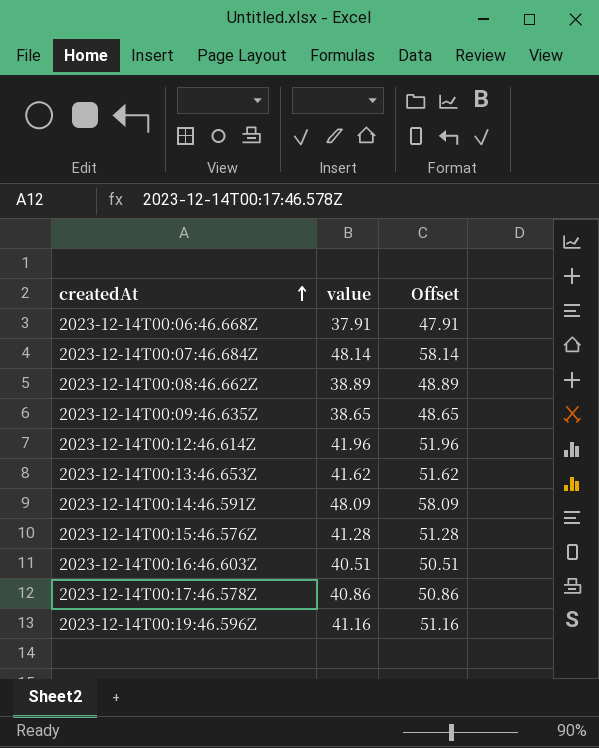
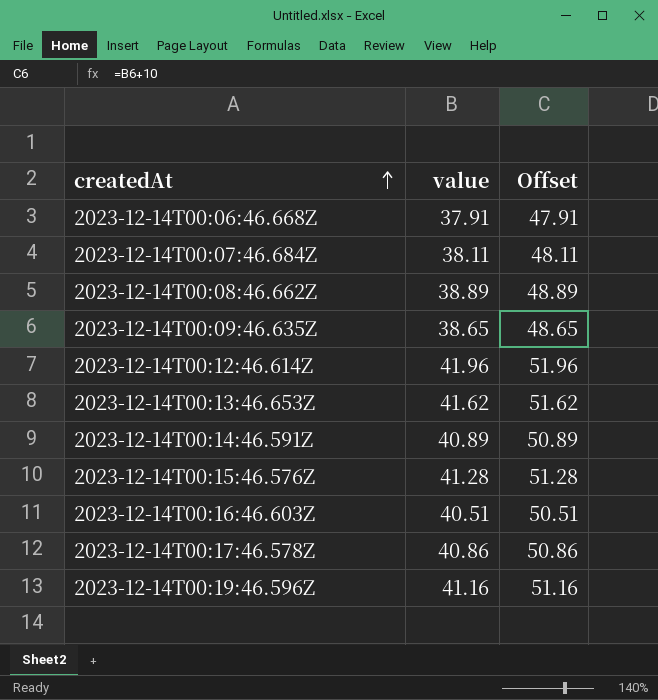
2023-12-14T00:07:46.684Z | value: 48.14 -> 38.11
2023-12-14T00:07:46.684Z | Offset: 58.14 -> 48.11
2023-12-14T00:14:46.591Z | value: 48.09 -> 40.89
2023-12-14T00:14:46.591Z | Offset: 58.09 -> 50.89

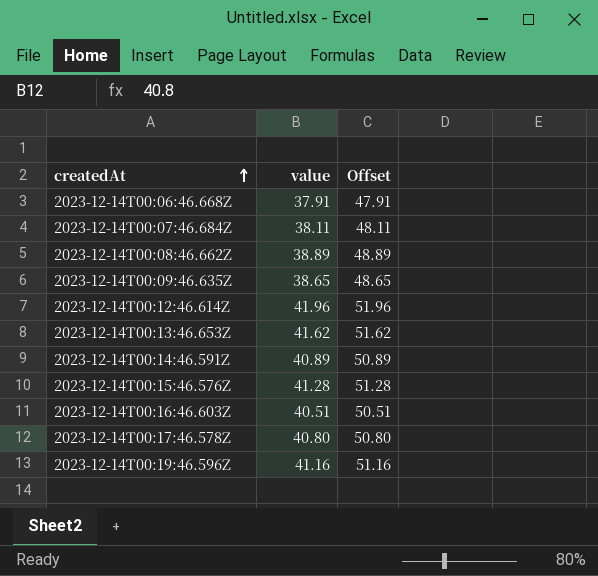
2023-12-14T00:17:46.578Z | value: 40.86 -> 40.80
2023-12-14T00:17:46.578Z | Offset: 50.86 -> 50.80

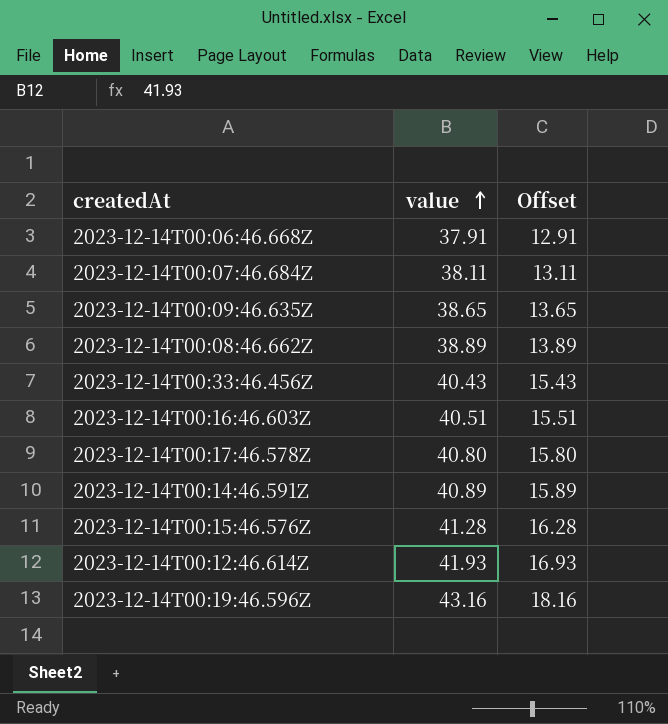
row order: createdAt ascending -> value ascending
column Offset | formula: [value] + 10 -> [value] - 25
row 2023-12-14T00:13:46.653Z: 41.62 | 51.62 -> none
row 2023-12-14T00:33:46.456Z: none -> 40.43 | 15.43
2023-12-14T00:12:46.614Z | value: 41.96 -> 41.93
2023-12-14T00:19:46.596Z | value: 41.16 -> 43.16

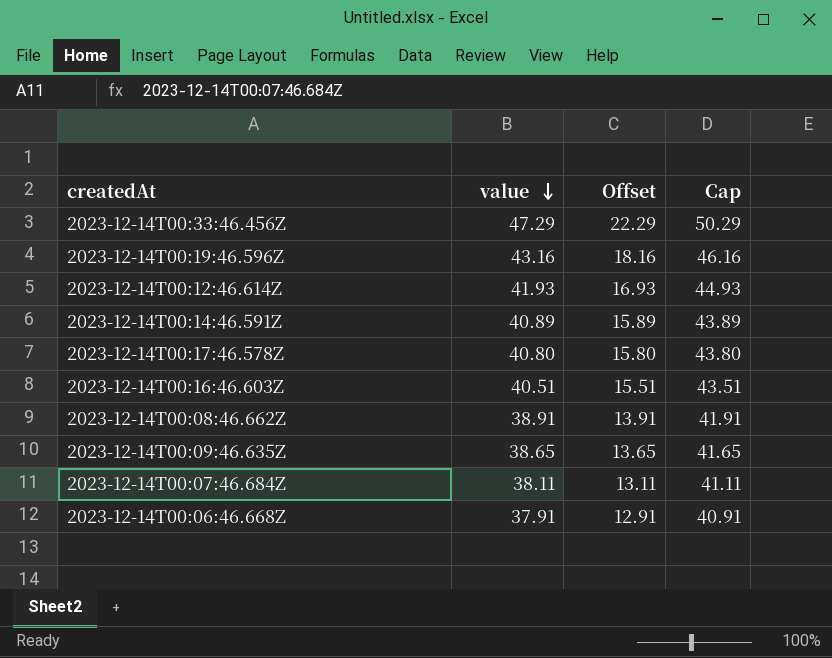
row order: value ascending -> value descending
column Cap | formula: none -> [value] + 3
row 2023-12-14T00:15:46.576Z: 41.28 | 16.28 -> none
2023-12-14T00:33:46.456Z | value: 40.43 -> 47.29
2023-12-14T00:33:46.456Z | Offset: 15.43 -> 22.29
2023-12-14T00:08:46.662Z | value: 38.89 -> 38.91
2023-12-14T00:08:46.662Z | Offset: 13.89 -> 13.91

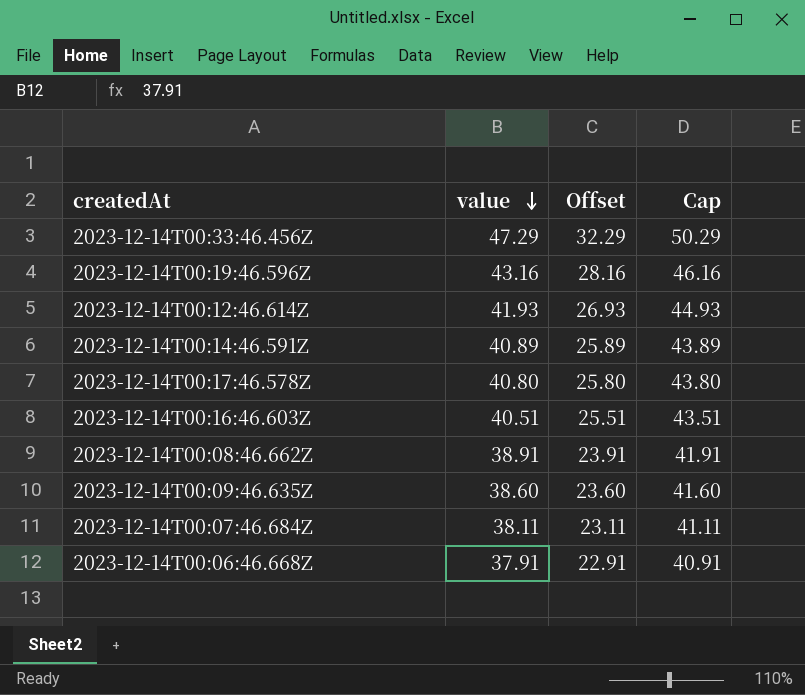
column Offset | formula: [value] - 25 -> [value] - 15
2023-12-14T00:09:46.635Z | value: 38.65 -> 38.60
2023-12-14T00:09:46.635Z | Cap: 41.65 -> 41.60

